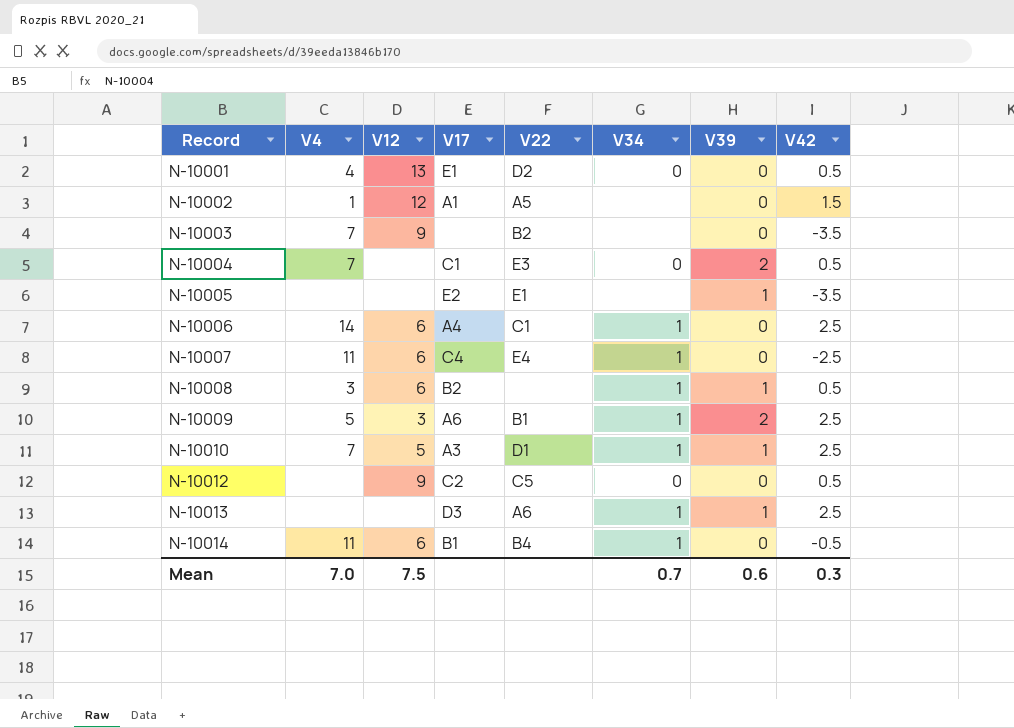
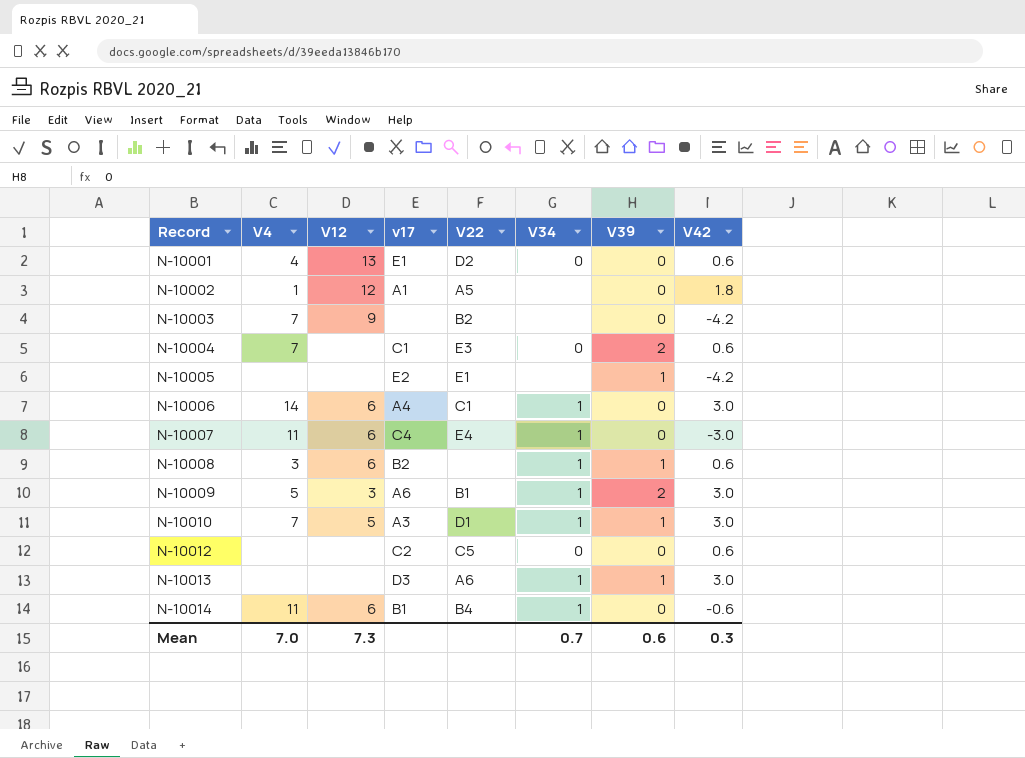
column name: V17 -> v17
N-10001 | V42: 0.5 -> 0.6
N-10002 | V42: 1.5 -> 1.8
N-10003 | V42: -3.5 -> -4.2
N-10004 | V42: 0.5 -> 0.6
N-10005 | V42: -3.5 -> -4.2
N-10006 | V42: 2.5 -> 3.0
N-10007 | V42: -2.5 -> -3.0
N-10008 | V42: 0.5 -> 0.6
N-10009 | V42: 2.5 -> 3.0
N-10010 | V42: 2.5 -> 3.0
N-10012 | V12: 9 -> none
N-10012 | V42: 0.5 -> 0.6
N-10013 | V42: 2.5 -> 3.0
N-10014 | V42: -0.5 -> -0.6
Mean | V12: 7.5 -> 7.3

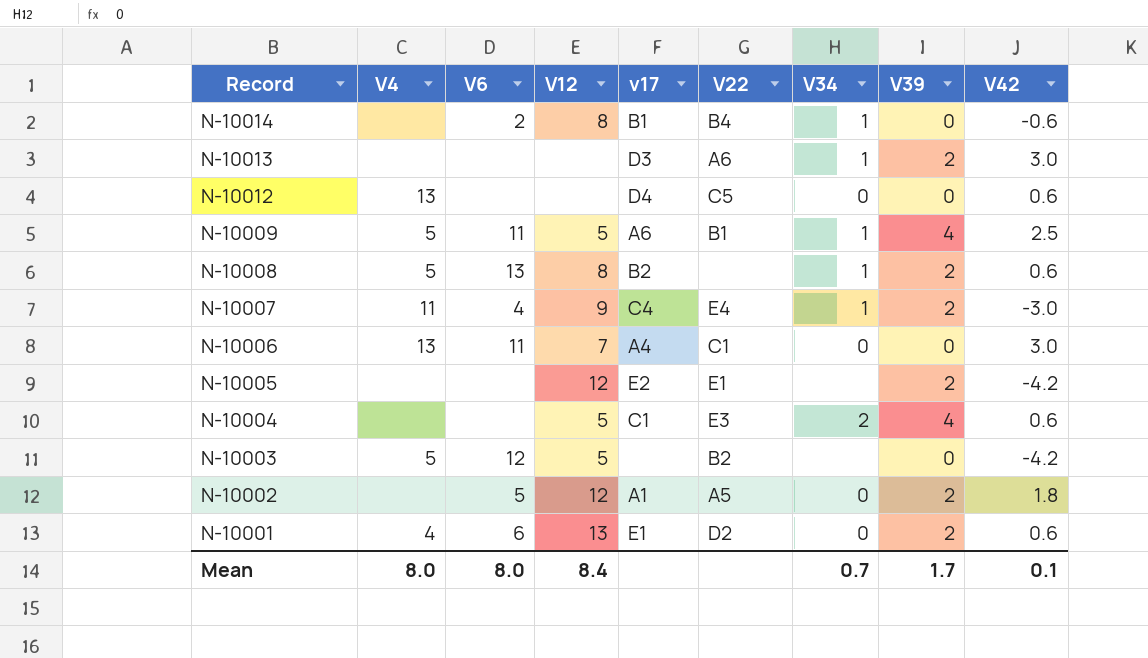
row order: Record ascending -> Record descending
column V6 | position: none -> 3
row N-10010: 7 | 5 | A3 | D1 | 1 | 1 | 3.0 -> none
N-10014 | V4: 11 -> none
N-10014 | V12: 6 -> 8
N-10013 | V39: 1 -> 2
N-10012 | V4: none -> 13
N-10012 | v17: C2 -> D4
N-10009 | V12: 3 -> 5
N-10009 | V39: 2 -> 4
N-10009 | V42: 3.0 -> 2.5
N-10008 | V4: 3 -> 5
N-10008 | V12: 6 -> 8
N-10008 | V39: 1 -> 2
N-10007 | V12: 6 -> 9
N-10007 | V39: 0 -> 2
N-10006 | V4: 14 -> 13
N-10006 | V12: 6 -> 7
N-10006 | V34: 1 -> 0
N-10005 | V12: none -> 12
N-10005 | V39: 1 -> 2
N-10004 | V4: 7 -> none
N-10004 | V12: none -> 5
N-10004 | V34: 0 -> 2
N-10004 | V39: 2 -> 4
N-10003 | V4: 7 -> 5
N-10003 | V12: 9 -> 5
N-10002 | V4: 1 -> none
N-10002 | V34: none -> 0
N-10002 | V39: 0 -> 2
N-10001 | V39: 0 -> 2
Mean | V4: 7.0 -> 8.0
Mean | V12: 7.3 -> 8.4
Mean | V39: 0.6 -> 1.7
Mean | V42: 0.3 -> 0.1

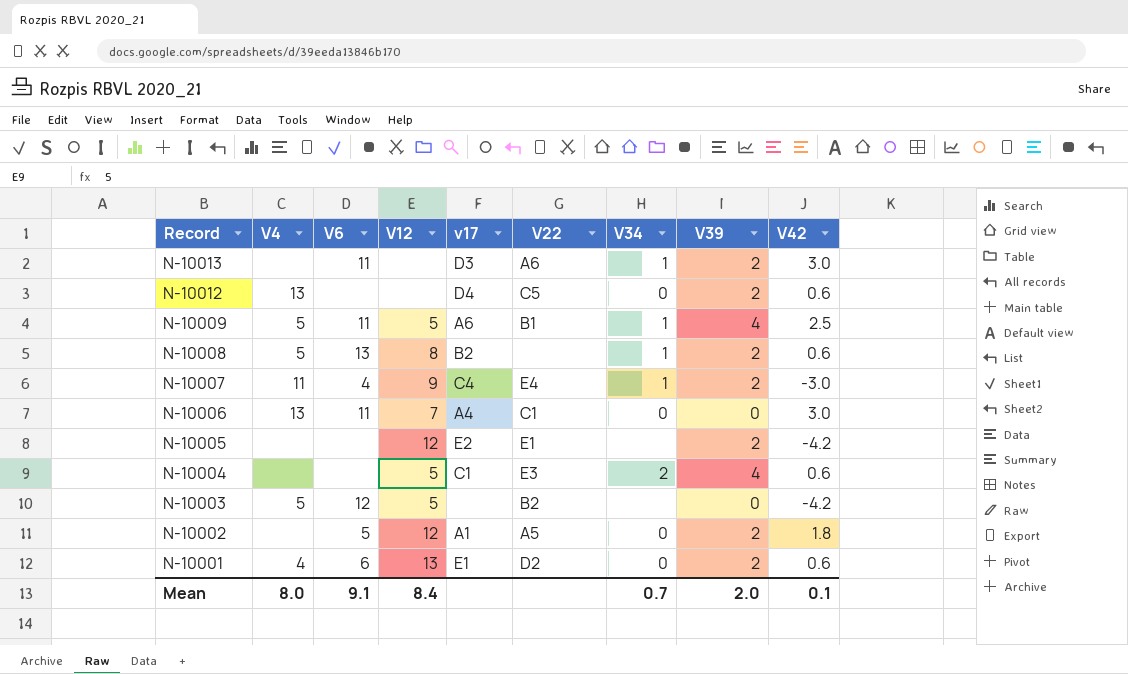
row N-10014: none | 2 | 8 | B1 | B4 | 1 | 0 | -0.6 -> none
N-10013 | V6: none -> 11
N-10012 | V39: 0 -> 2
Mean | V6: 8.0 -> 9.1
Mean | V39: 1.7 -> 2.0

